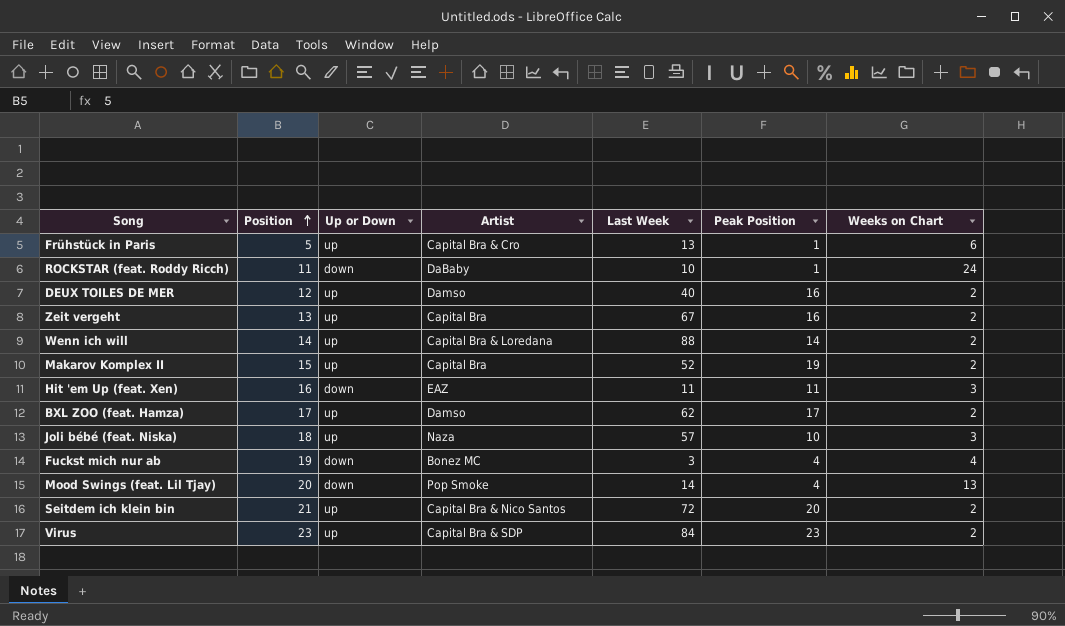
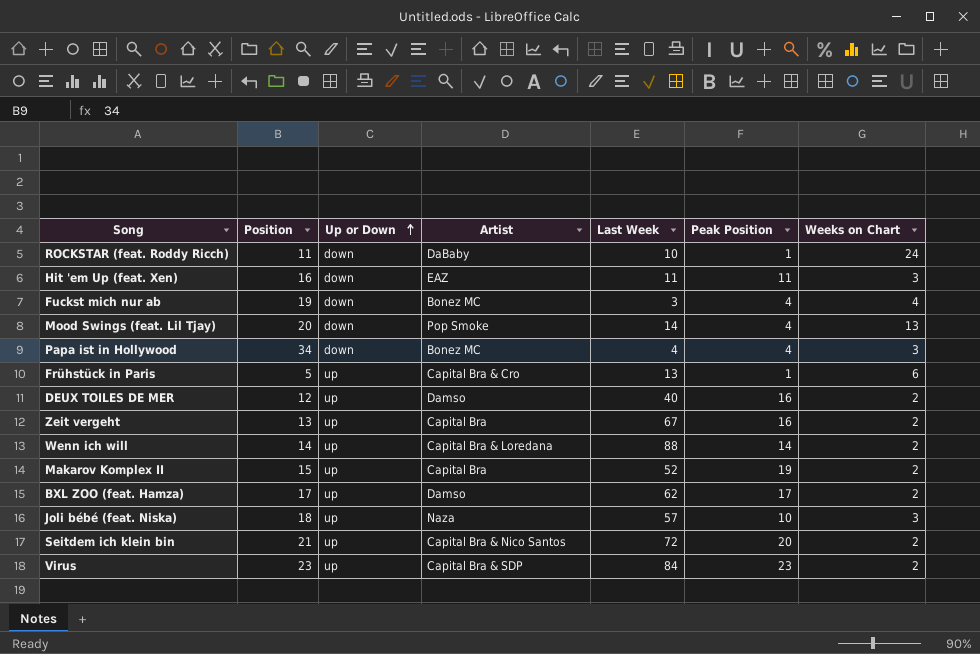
row order: Position ascending -> Up or Down ascending
row Papa ist in Hollywood: none -> 34 | down | Bonez MC | 4 | 4 | 3

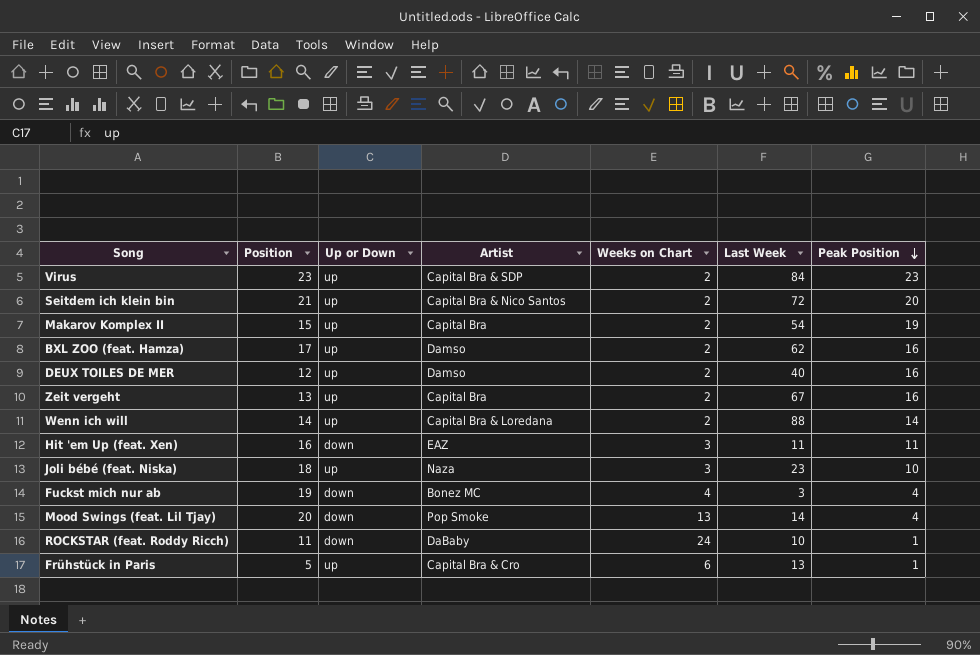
row order: Up or Down ascending -> Peak Position descending
column Weeks on Chart | position: 7 -> 5
row Papa ist in Hollywood: 34 | down | Bonez MC | 4 | 4 | 3 -> none
Makarov Komplex II | Last Week: 52 -> 54
BXL ZOO (feat. Hamza) | Peak Position: 17 -> 16
Joli bébé (feat. Niska) | Last Week: 57 -> 23

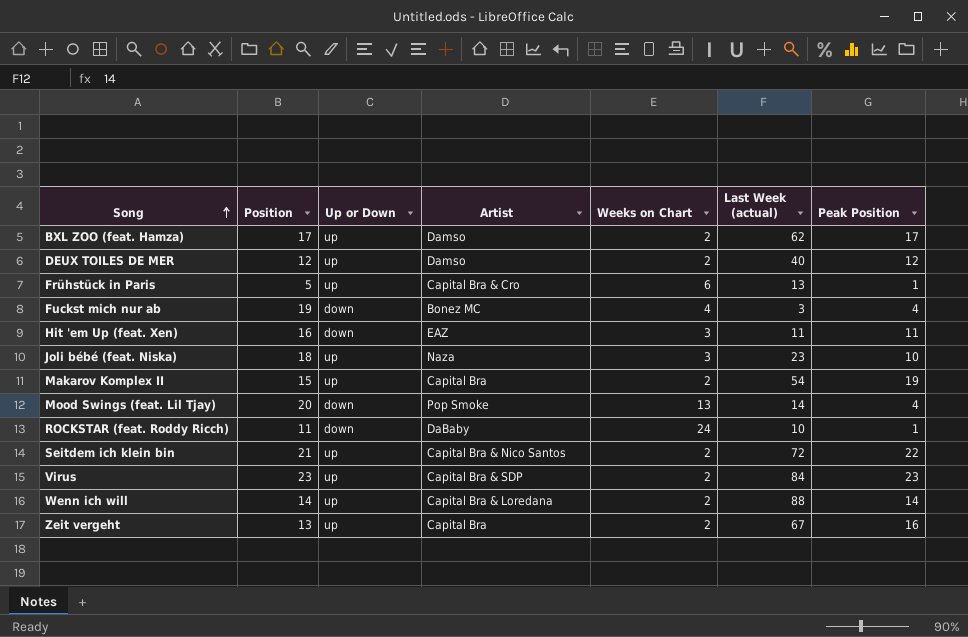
row order: Peak Position descending -> Song ascending
column name: Last Week -> Last Week (actual)
BXL ZOO (feat. Hamza) | Peak Position: 16 -> 17
DEUX TOILES DE MER | Peak Position: 16 -> 12
Seitdem ich klein bin | Peak Position: 20 -> 22

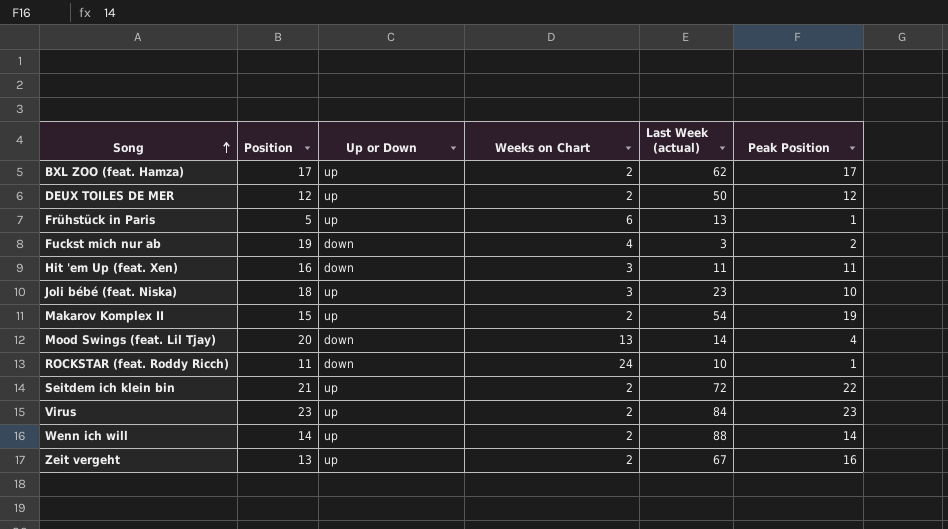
column Artist | position: 4 -> none
DEUX TOILES DE MER | Last Week (actual): 40 -> 50
Fuckst mich nur ab | Peak Position: 4 -> 2

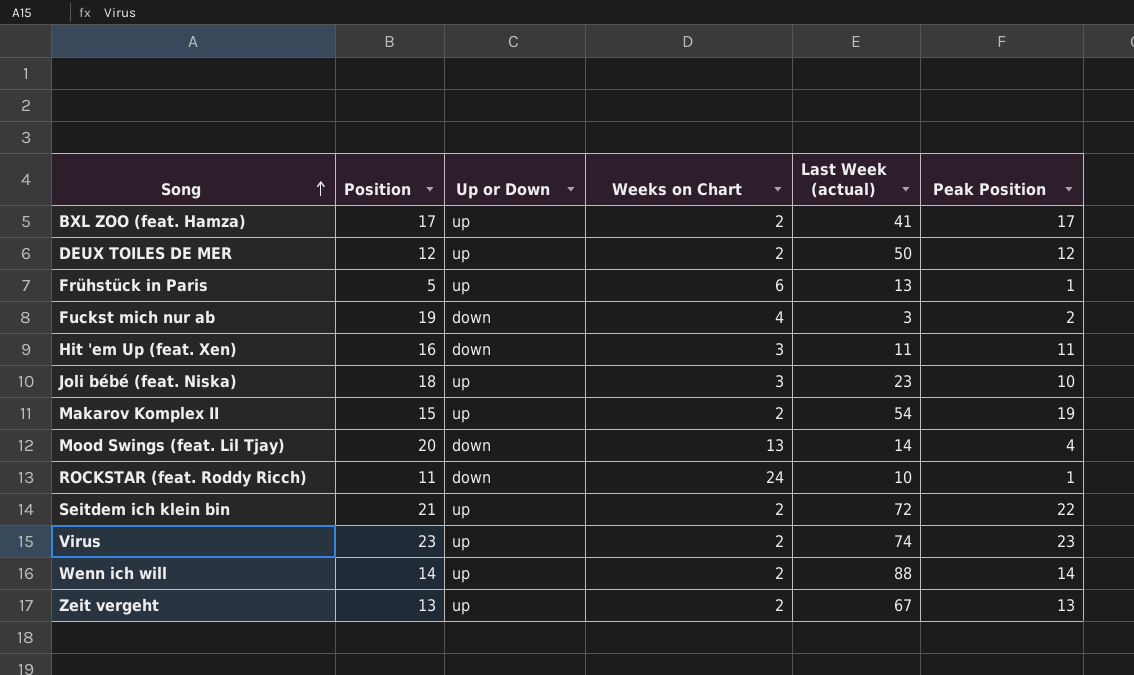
BXL ZOO (feat. Hamza) | Last Week (actual): 62 -> 41
Virus | Last Week (actual): 84 -> 74
Zeit vergeht | Peak Position: 16 -> 13

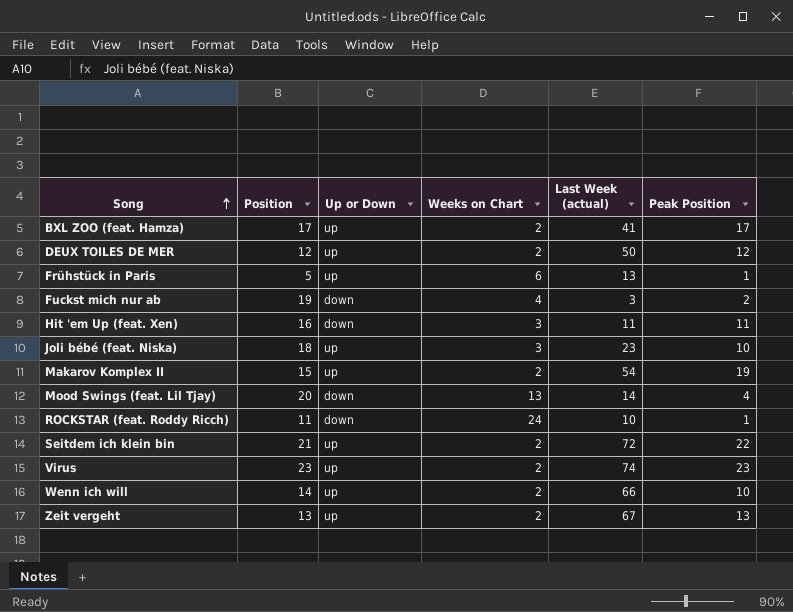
Wenn ich will | Last Week (actual): 88 -> 66
Wenn ich will | Peak Position: 14 -> 10

